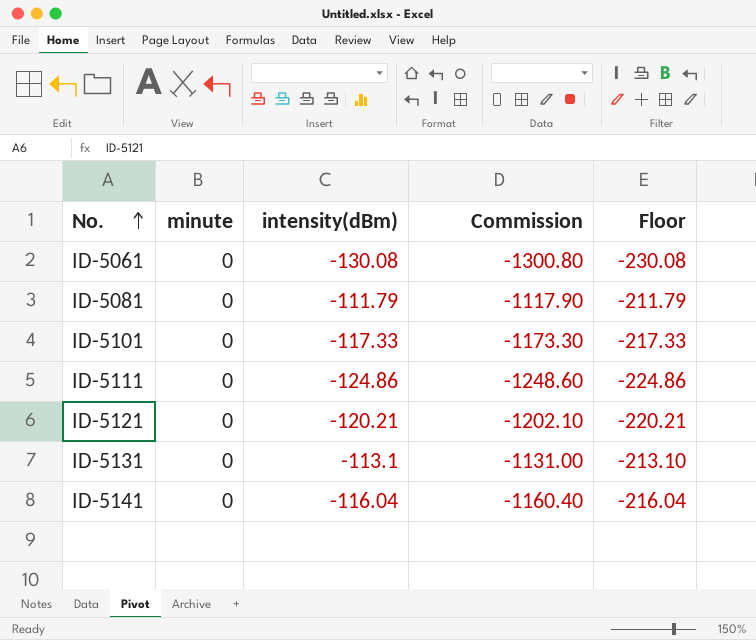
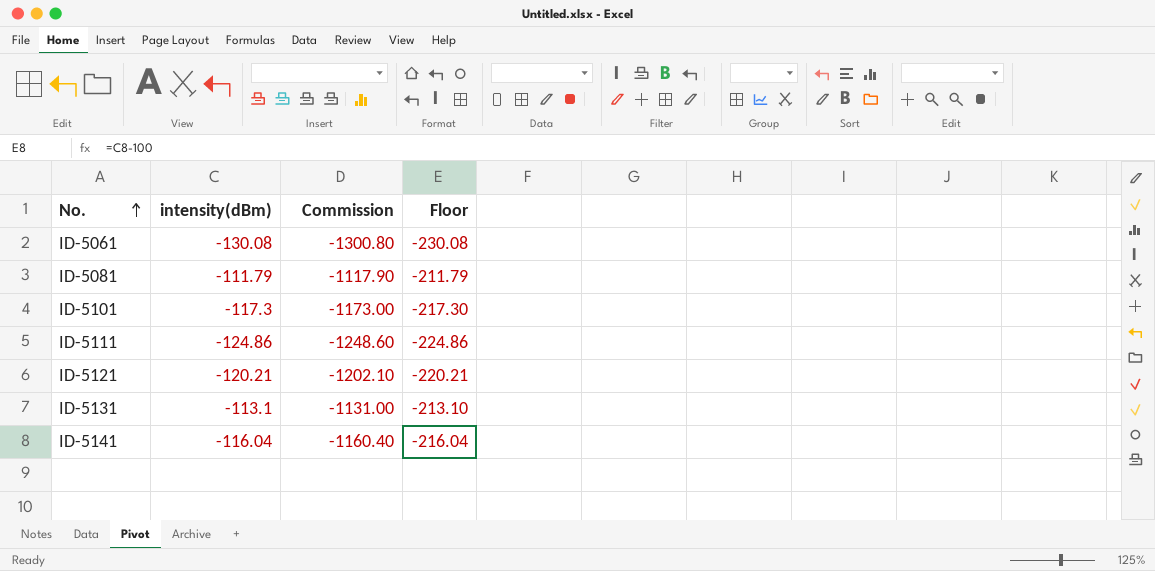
column minute | position: 2 -> none
ID-5101 | intensity(dBm): -117.33 -> -117.3
ID-5101 | Commission: -1173.30 -> -1173.00
ID-5101 | Floor: -217.33 -> -217.30

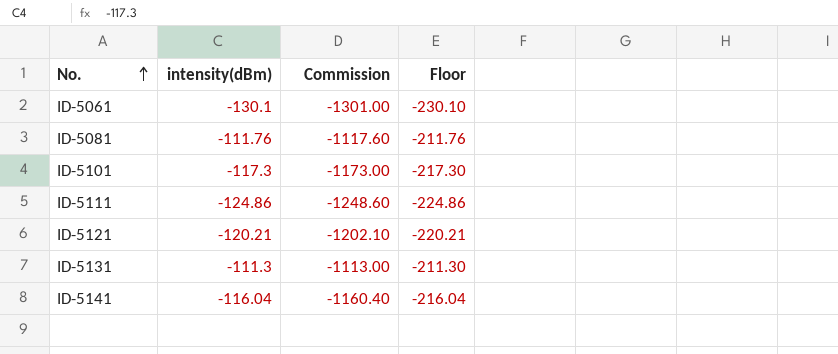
ID-5061 | intensity(dBm): -130.08 -> -130.1
ID-5061 | Commission: -1300.80 -> -1301.00
ID-5061 | Floor: -230.08 -> -230.10
ID-5081 | intensity(dBm): -111.79 -> -111.76
ID-5081 | Commission: -1117.90 -> -1117.60
ID-5081 | Floor: -211.79 -> -211.76
ID-5131 | intensity(dBm): -113.1 -> -111.3
ID-5131 | Commission: -1131.00 -> -1113.00
ID-5131 | Floor: -213.10 -> -211.30

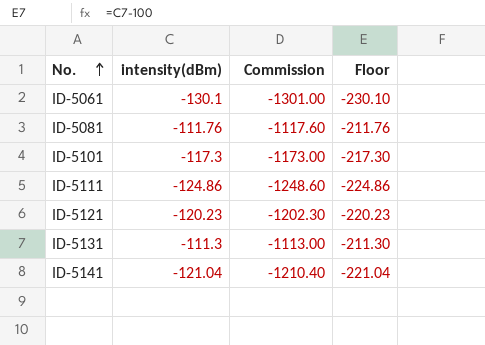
ID-5121 | intensity(dBm): -120.21 -> -120.23
ID-5121 | Commission: -1202.10 -> -1202.30
ID-5121 | Floor: -220.21 -> -220.23
ID-5141 | intensity(dBm): -116.04 -> -121.04
ID-5141 | Commission: -1160.40 -> -1210.40
ID-5141 | Floor: -216.04 -> -221.04

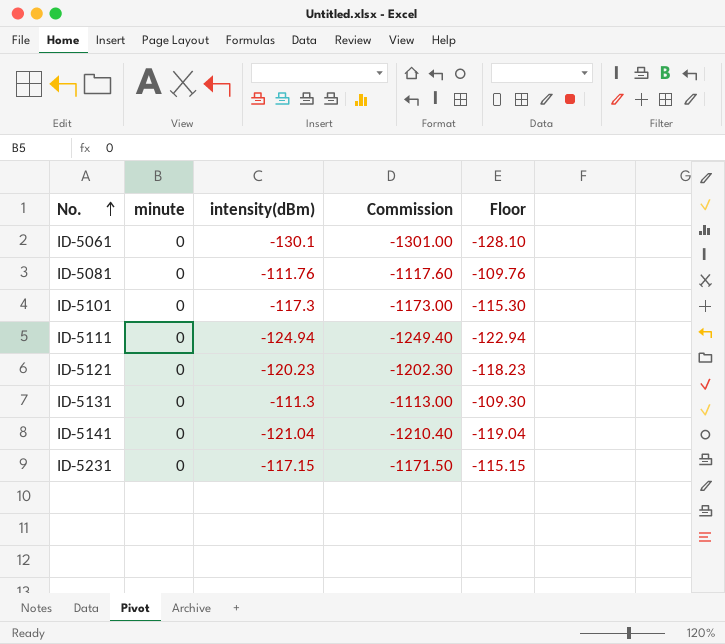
column minute | position: none -> 2
column Floor | formula: [intensity(dBm)] - 100 -> [intensity(dBm)] + 2
ID-5111 | intensity(dBm): -124.86 -> -124.94
ID-5111 | Commission: -1248.60 -> -1249.40
row ID-5231: none -> 0 | -117.15 | -1171.50 | -115.15

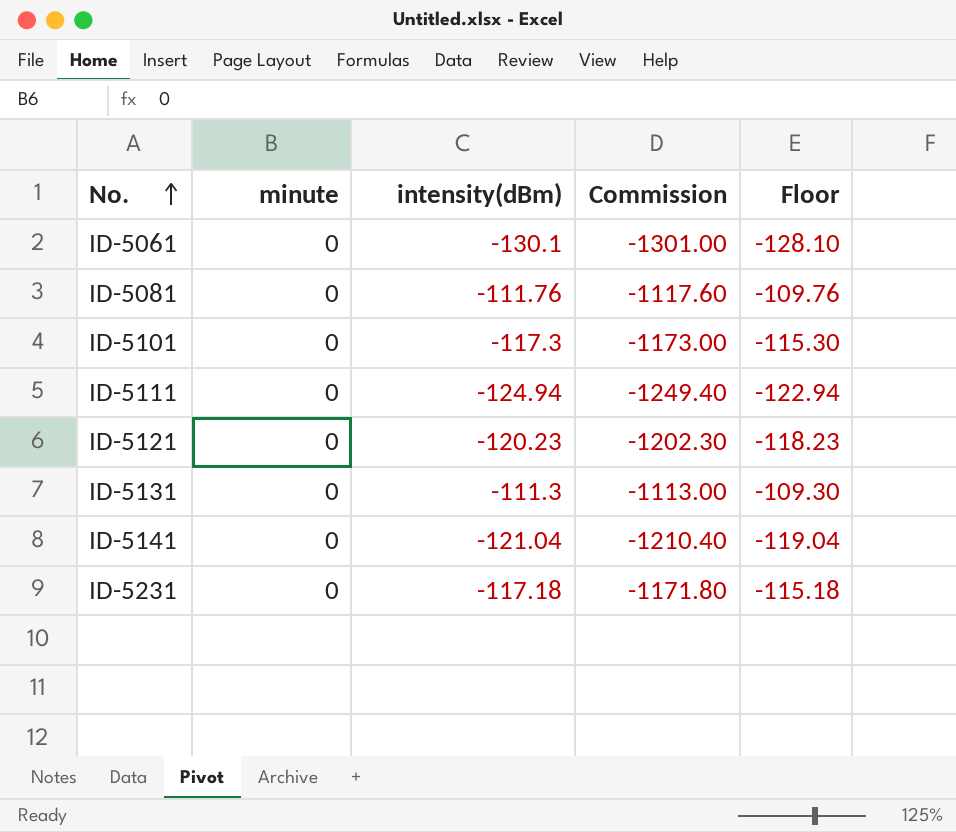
ID-5231 | intensity(dBm): -117.15 -> -117.18
ID-5231 | Commission: -1171.50 -> -1171.80
ID-5231 | Floor: -115.15 -> -115.18

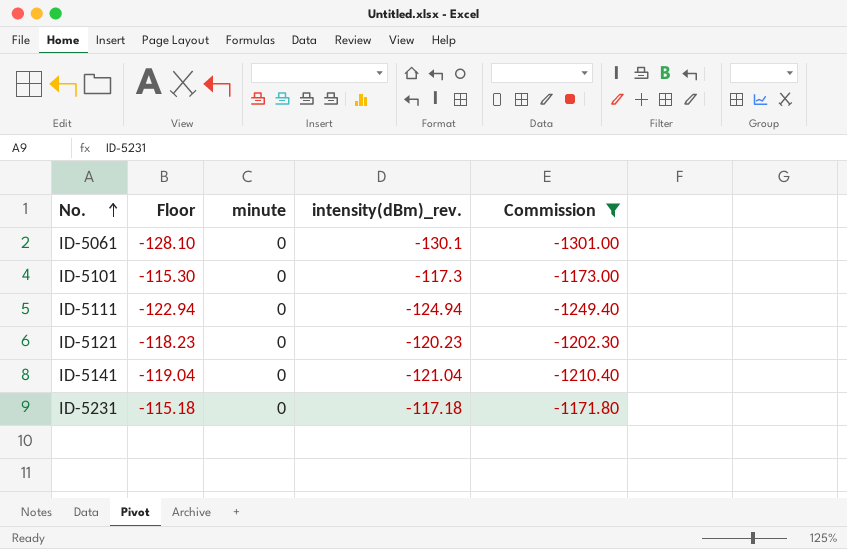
filter: none -> Commission <= -1171.80
column Floor | position: 5 -> 2
column name: intensity(dBm) -> intensity(dBm)_rev.

